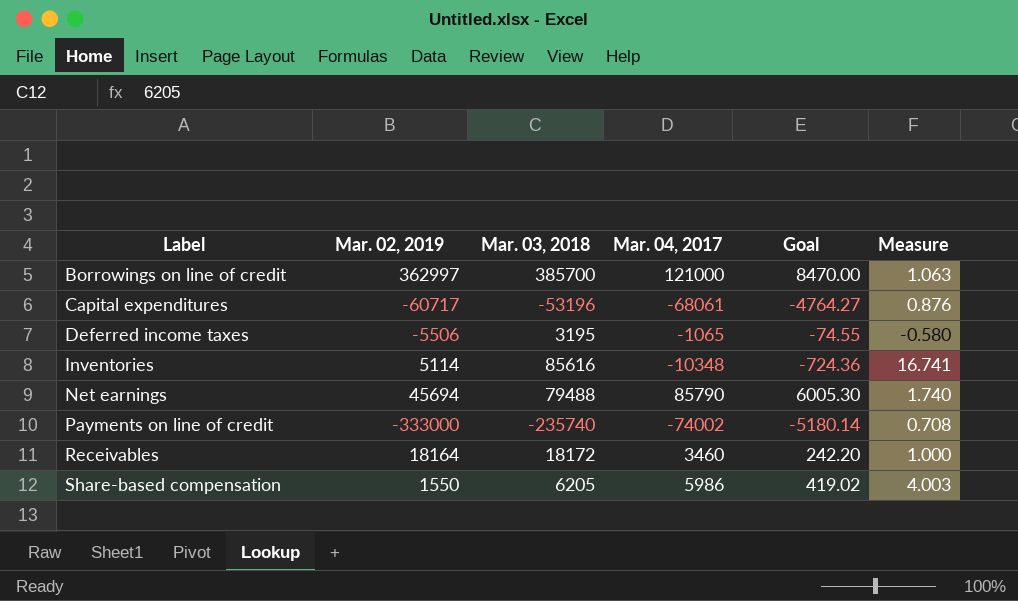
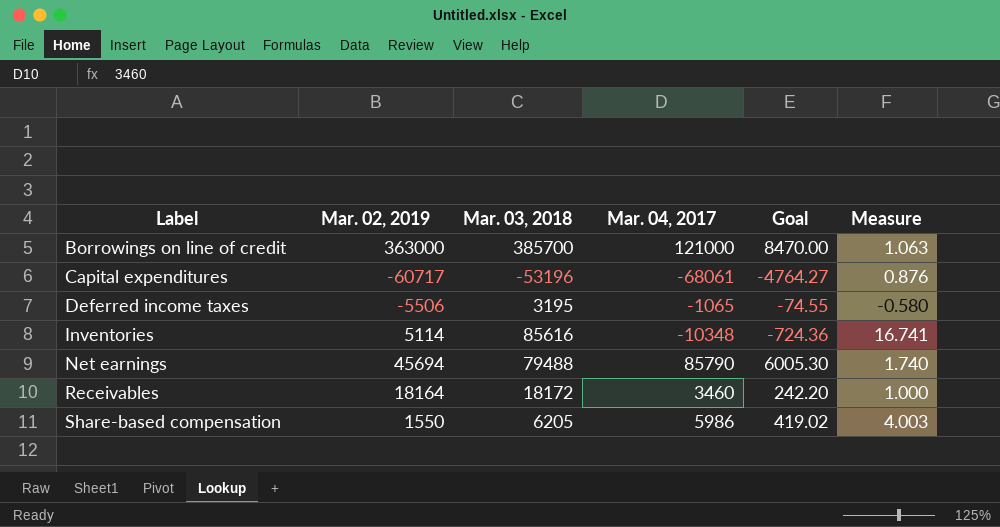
row Payments on line of credit: -333000 | -235740 | -74002 | -5180.14 | 0.708 -> none
Borrowings on line of credit | Mar. 02, 2019: 362997 -> 363000

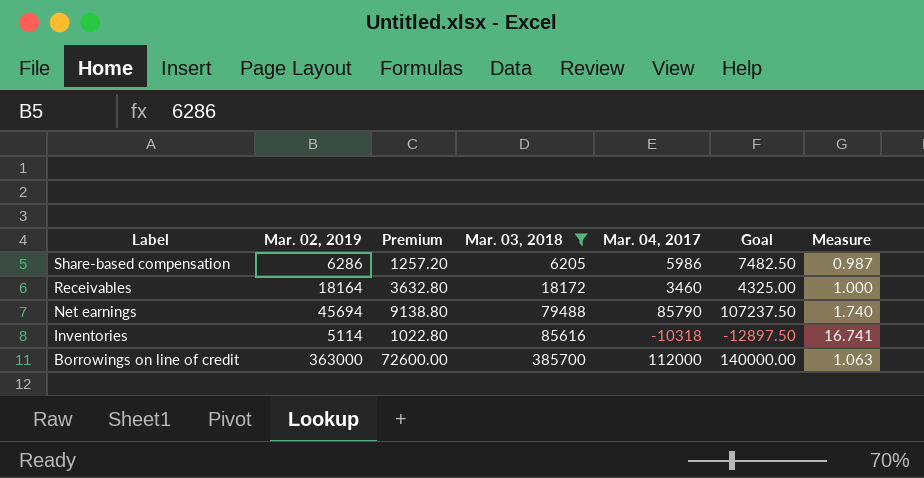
filter: none -> Mar. 03, 2018 >= 6205
row order: Label ascending -> Label descending
column Premium | formula: none -> [Mar. 02, 2019] * 0.2
column Goal | formula: [Mar. 04, 2017] * 0.07 -> [Mar. 04, 2017] * 1.25
Share-based compensation | Mar. 02, 2019: 1550 -> 6286
Share-based compensation | Measure: 4.003 -> 0.987
Inventories | Mar. 04, 2017: -10348 -> -10318
Borrowings on line of credit | Mar. 04, 2017: 121000 -> 112000

